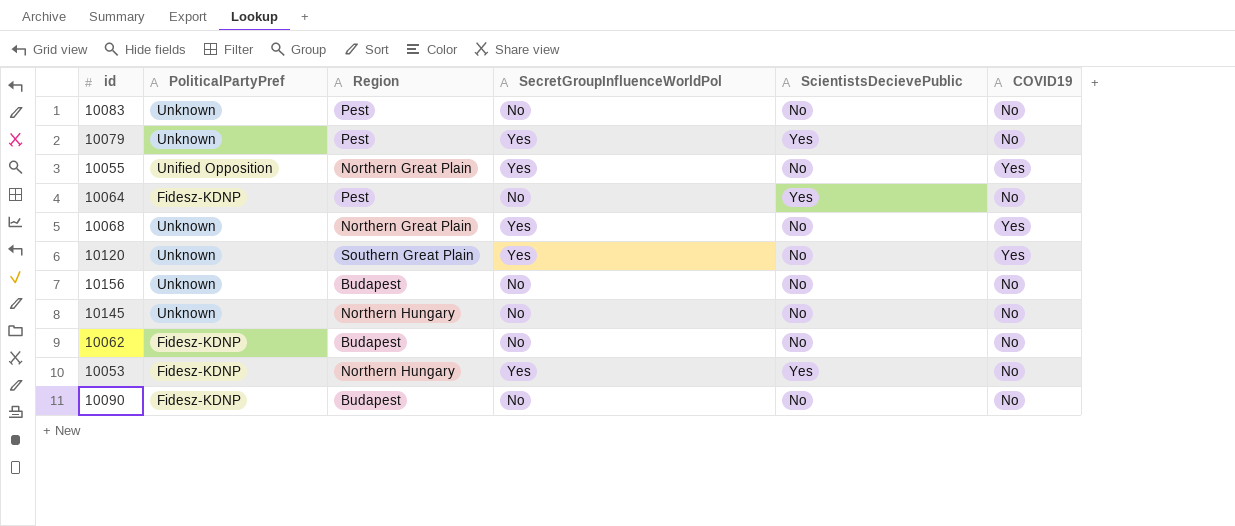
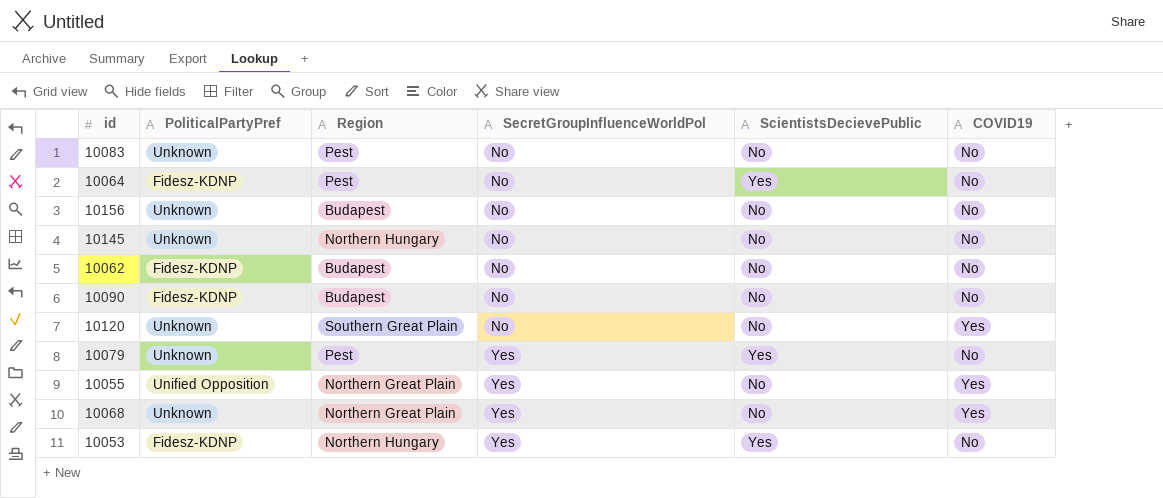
row order: none -> SecretGroupInfluenceWorldPol ascending
10120 | SecretGroupInfluenceWorldPol: Yes -> No

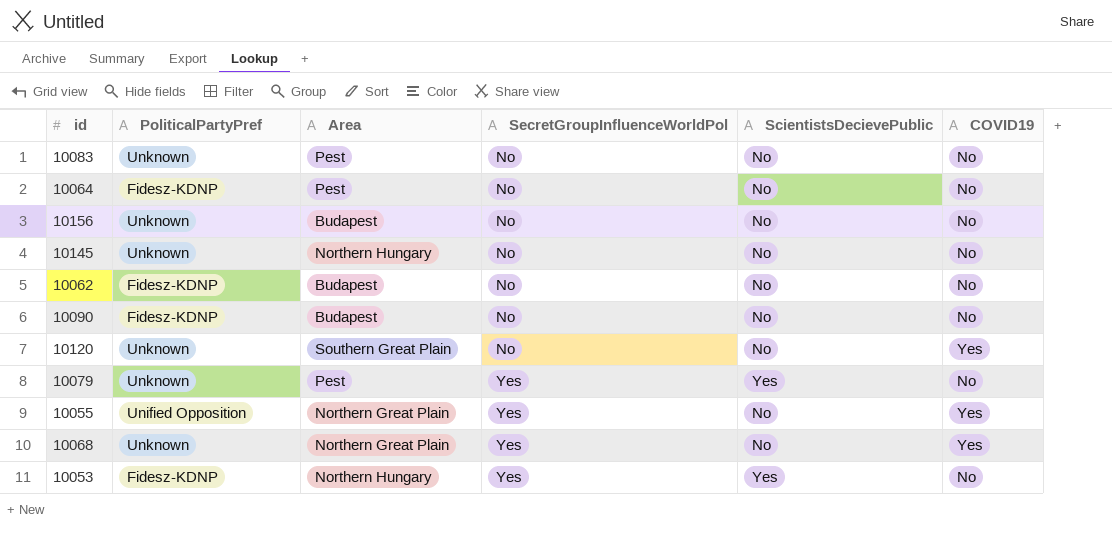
column name: Region -> Area
10064 | ScientistsDecievePublic: Yes -> No

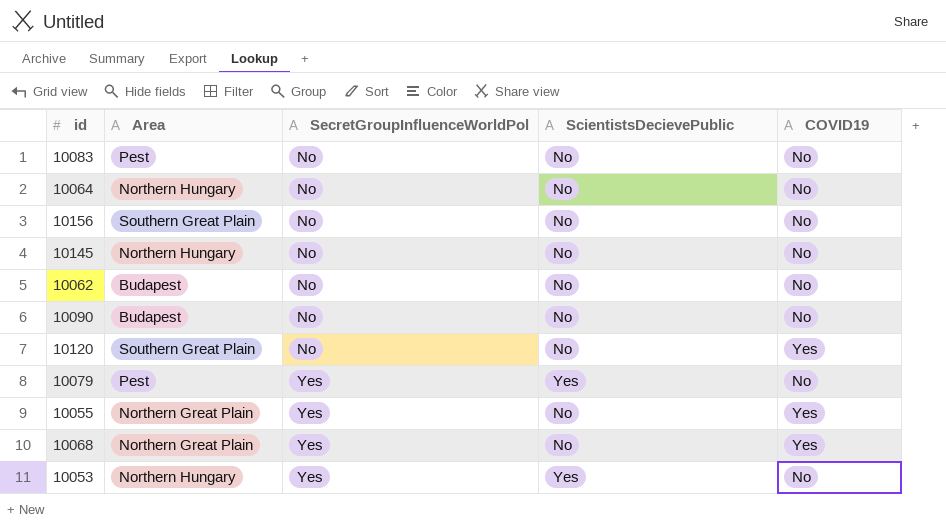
column PoliticalPartyPref | position: 2 -> none
10064 | Area: Pest -> Northern Hungary
10156 | Area: Budapest -> Southern Great Plain

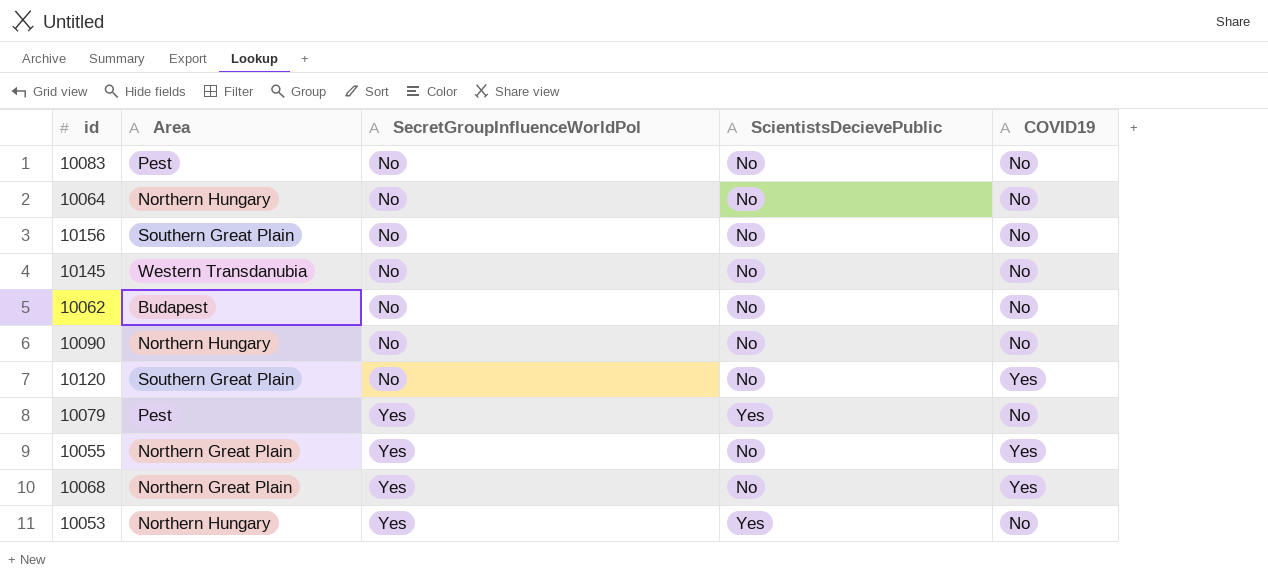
10145 | Area: Northern Hungary -> Western Transdanubia
10090 | Area: Budapest -> Northern Hungary

